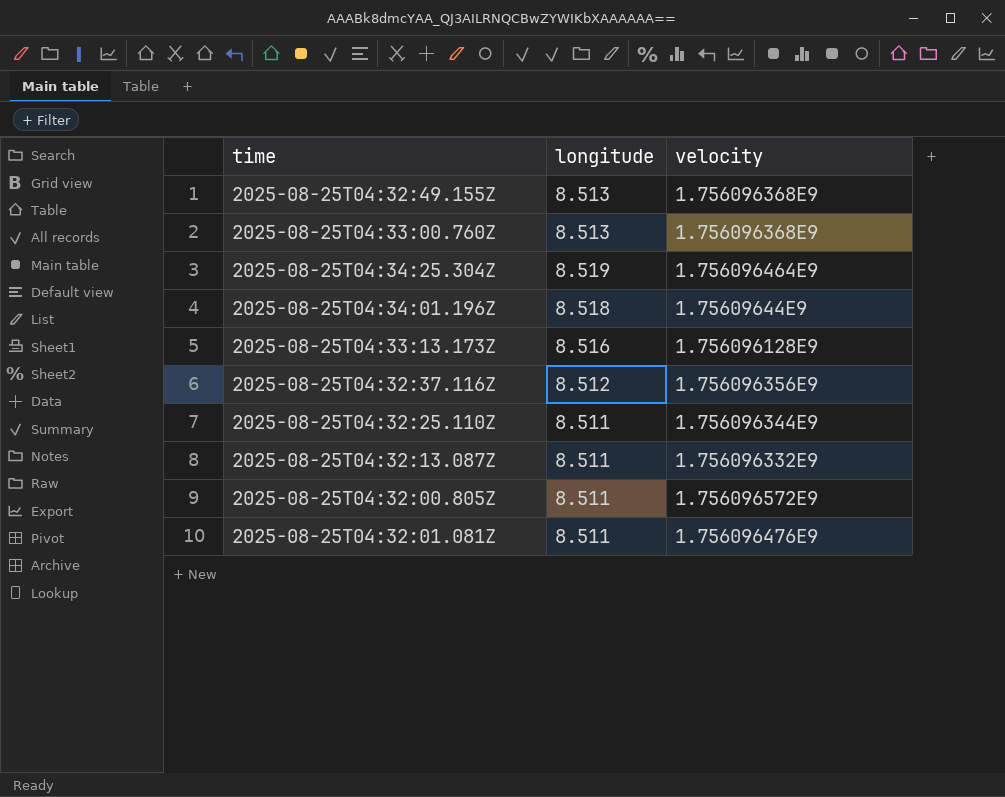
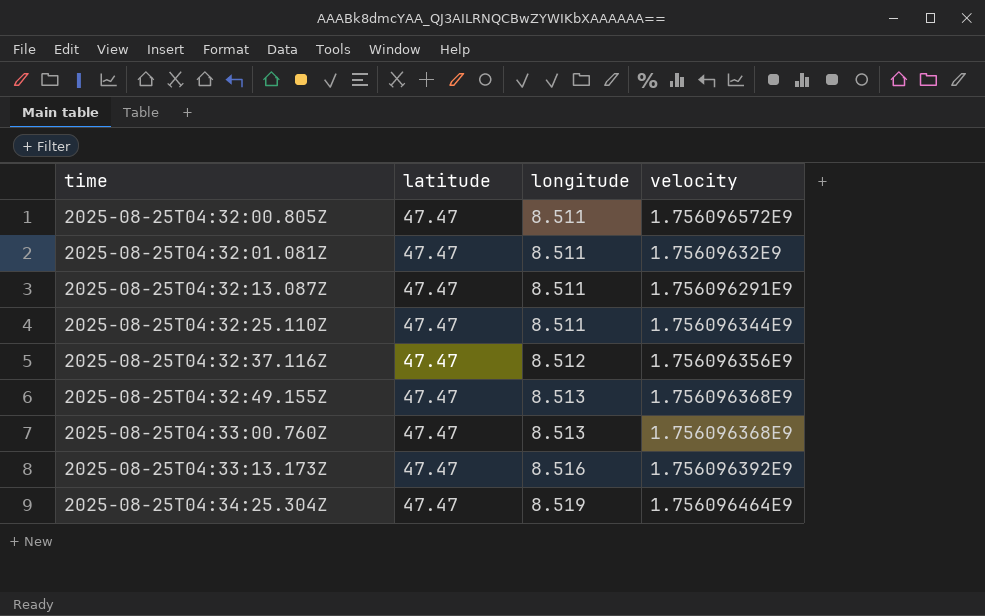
row order: none -> time ascending
column latitude | position: none -> 2
row 2025-08-25T04:34:01.196Z: 8.518 | 1.75609644E9 -> none
2025-08-25T04:32:01.081Z | velocity: 1.756096476E9 -> 1.75609632E9
2025-08-25T04:32:13.087Z | velocity: 1.756096332E9 -> 1.756096291E9
2025-08-25T04:33:13.173Z | velocity: 1.756096128E9 -> 1.756096392E9

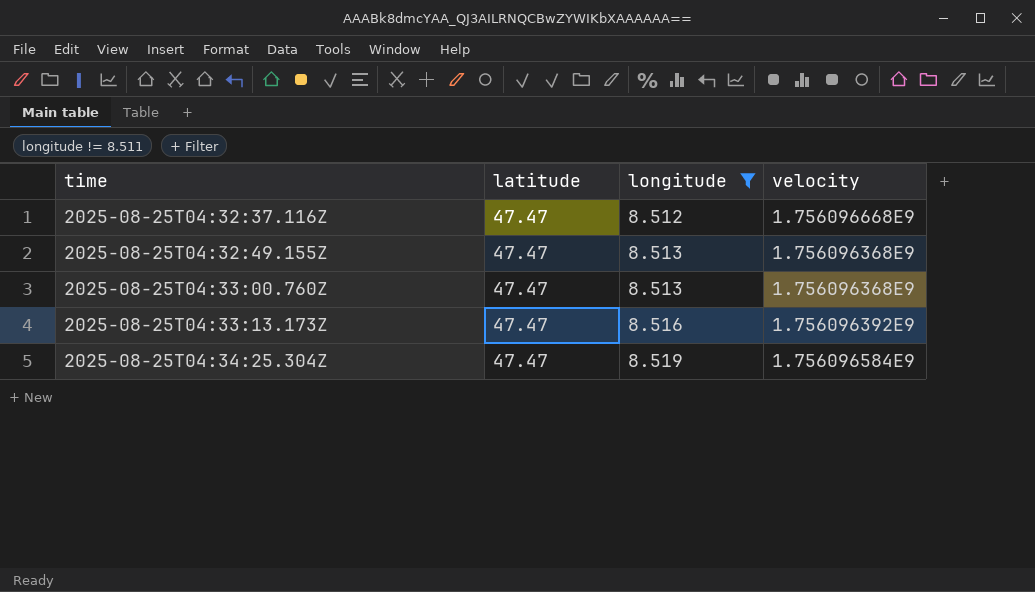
filter: none -> longitude != 8.511
2025-08-25T04:32:37.116Z | velocity: 1.756096356E9 -> 1.756096668E9
2025-08-25T04:34:25.304Z | velocity: 1.756096464E9 -> 1.756096584E9

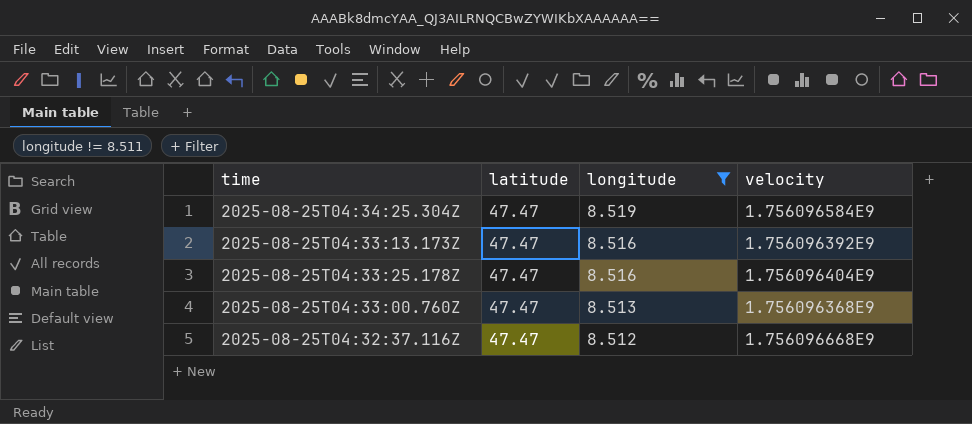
row order: time ascending -> longitude descending
row 2025-08-25T04:32:49.155Z: 47.47 | 8.513 | 1.756096368E9 -> none
row 2025-08-25T04:33:25.178Z: none -> 47.47 | 8.516 | 1.756096404E9

